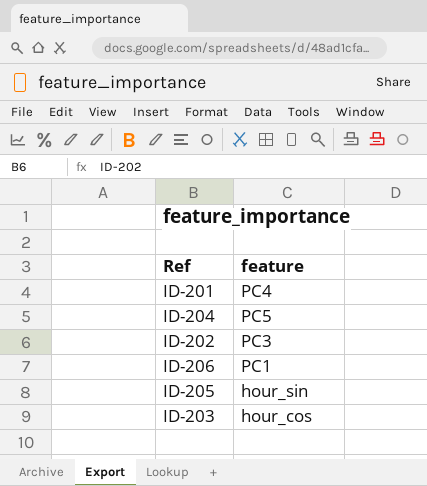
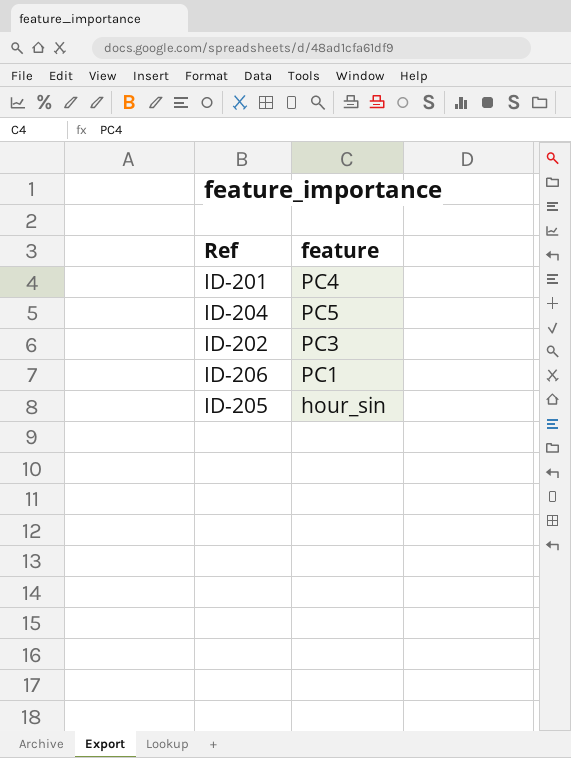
row ID-203: hour_cos -> none

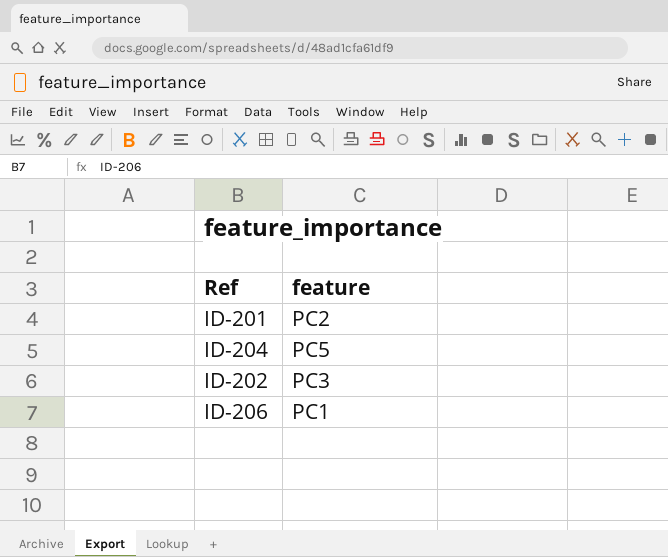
row ID-205: hour_sin -> none
ID-201 | feature: PC4 -> PC2

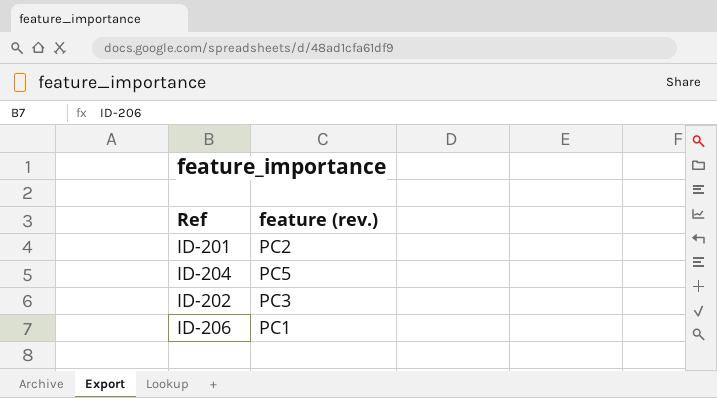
column name: feature -> feature (rev.)

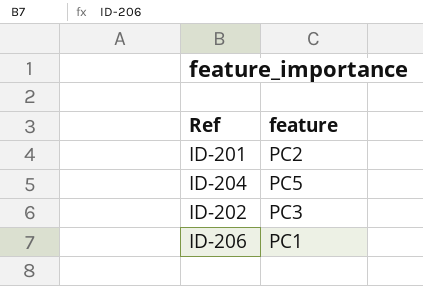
column name: feature (rev.) -> feature

